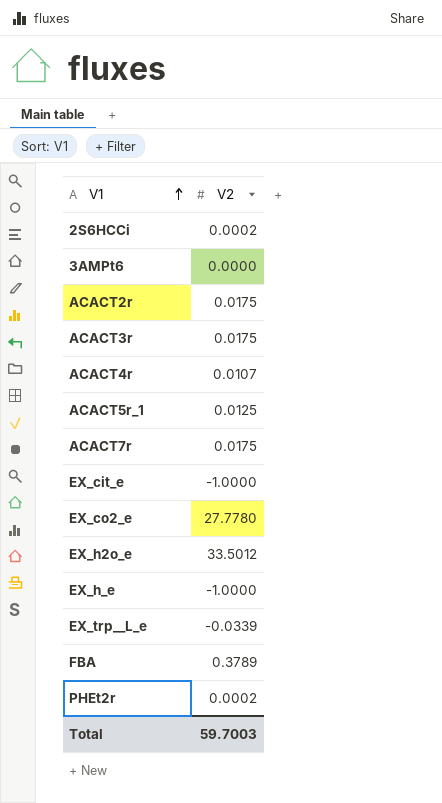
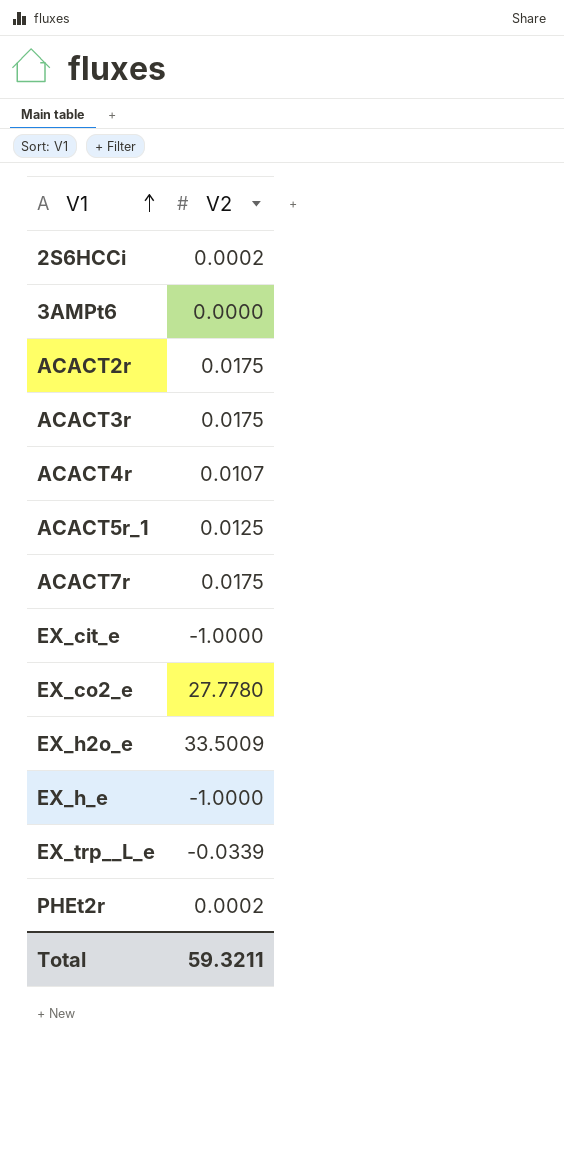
row FBA: 0.3789 -> none
EX_h2o_e | V2: 33.5012 -> 33.5009
Total | V2: 59.7003 -> 59.3211

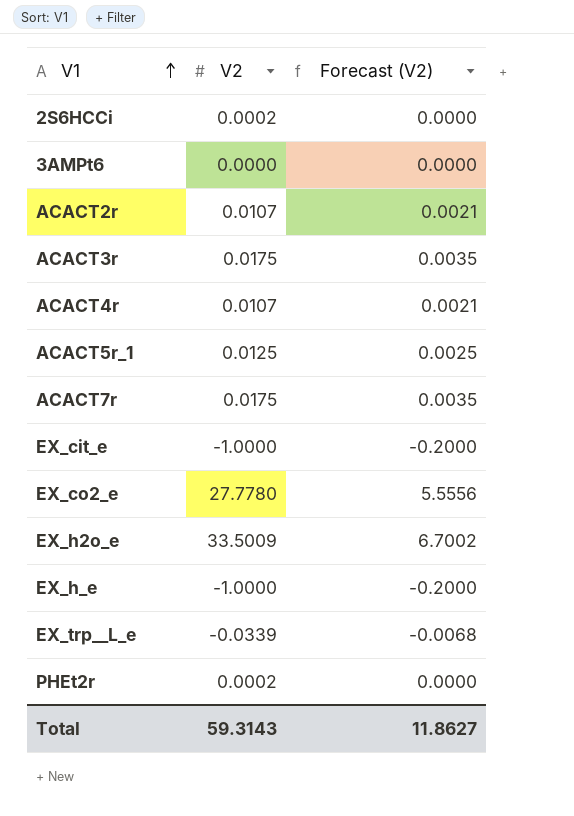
column Forecast (V2) | formula: none -> [V2] * 0.2
ACACT2r | V2: 0.0175 -> 0.0107
Total | V2: 59.3211 -> 59.3143

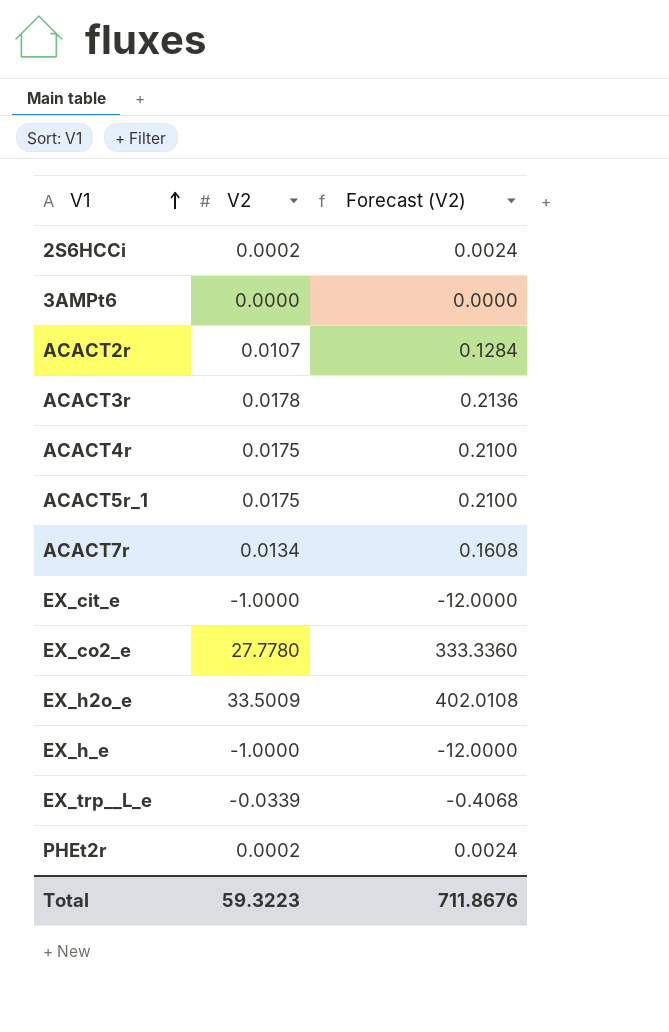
column Forecast (V2) | formula: [V2] * 0.2 -> [V2] * 12
ACACT3r | V2: 0.0175 -> 0.0178
ACACT4r | V2: 0.0107 -> 0.0175
ACACT5r_1 | V2: 0.0125 -> 0.0175
ACACT7r | V2: 0.0175 -> 0.0134
Total | V2: 59.3143 -> 59.3223
Total | Forecast (V2): 11.8627 -> 711.8676

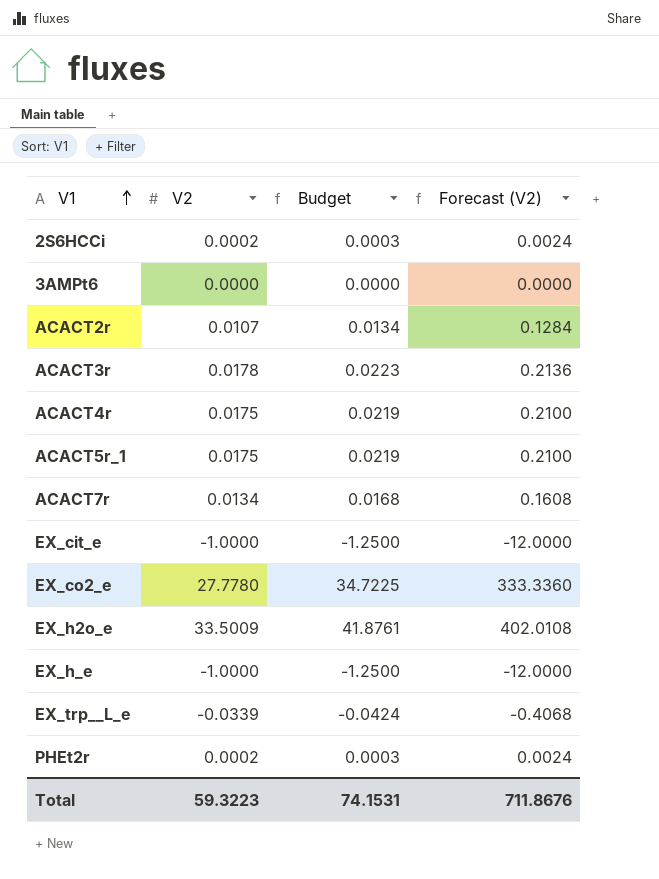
column Budget | formula: none -> [V2] * 1.25

